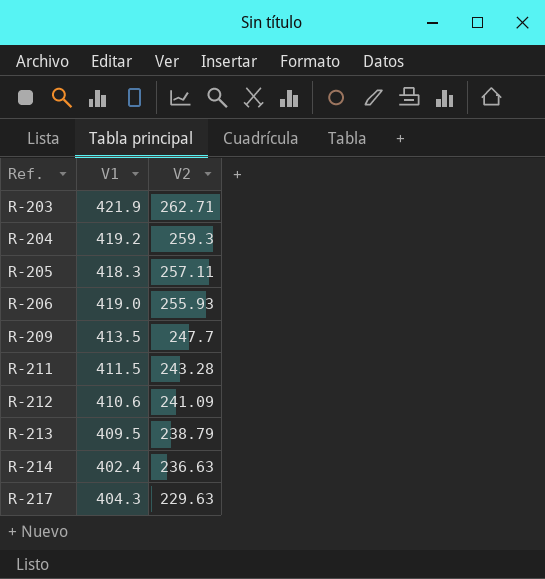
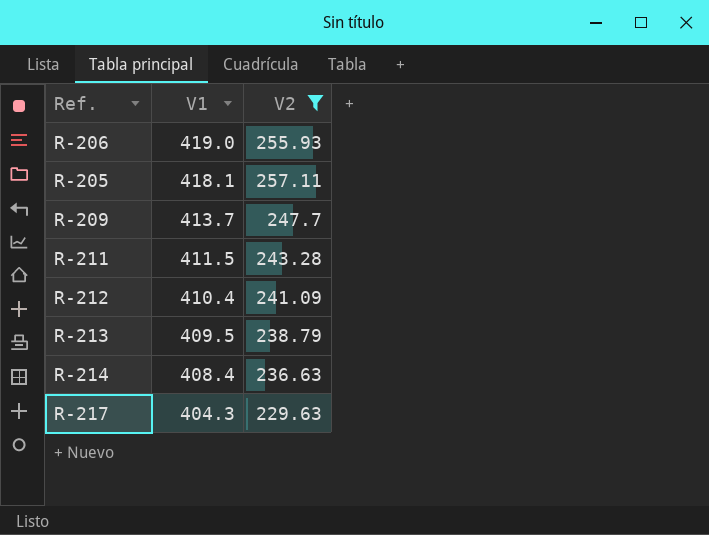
filter: none -> V2 <= 257.11
row order: Ref. ascending -> V1 descending
R-205 | V1: 418.3 -> 418.1
R-209 | V1: 413.5 -> 413.7
R-212 | V1: 410.6 -> 410.4
R-214 | V1: 402.4 -> 408.4

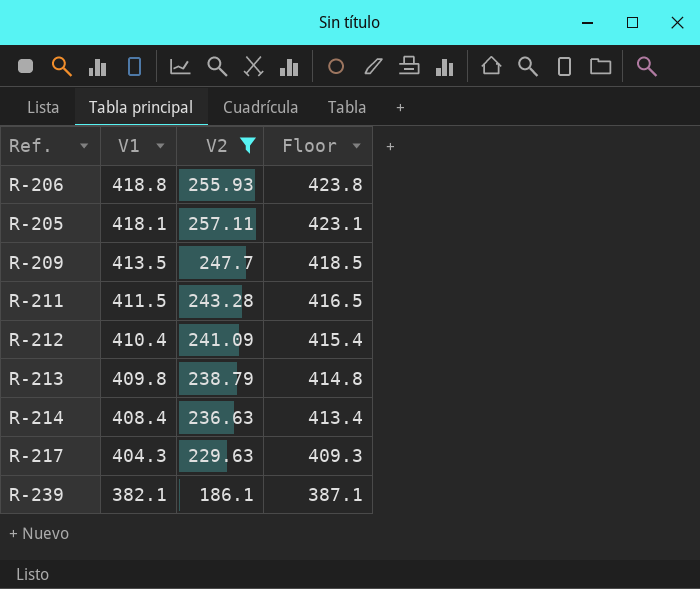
column Floor | formula: none -> [V1] + 5
R-206 | V1: 419.0 -> 418.8
R-209 | V1: 413.7 -> 413.5
R-213 | V1: 409.5 -> 409.8
row R-239: none -> 382.1 | 186.1 | 387.1

